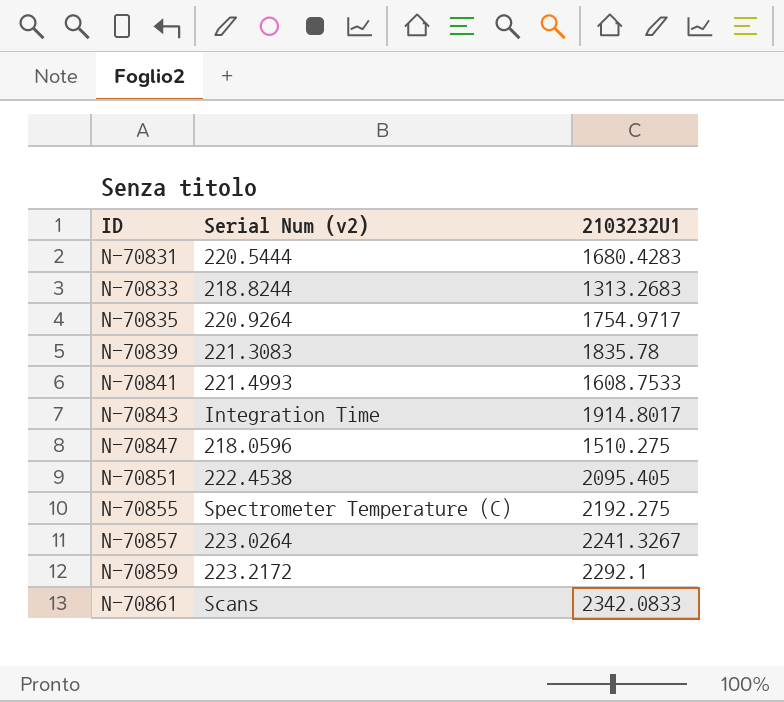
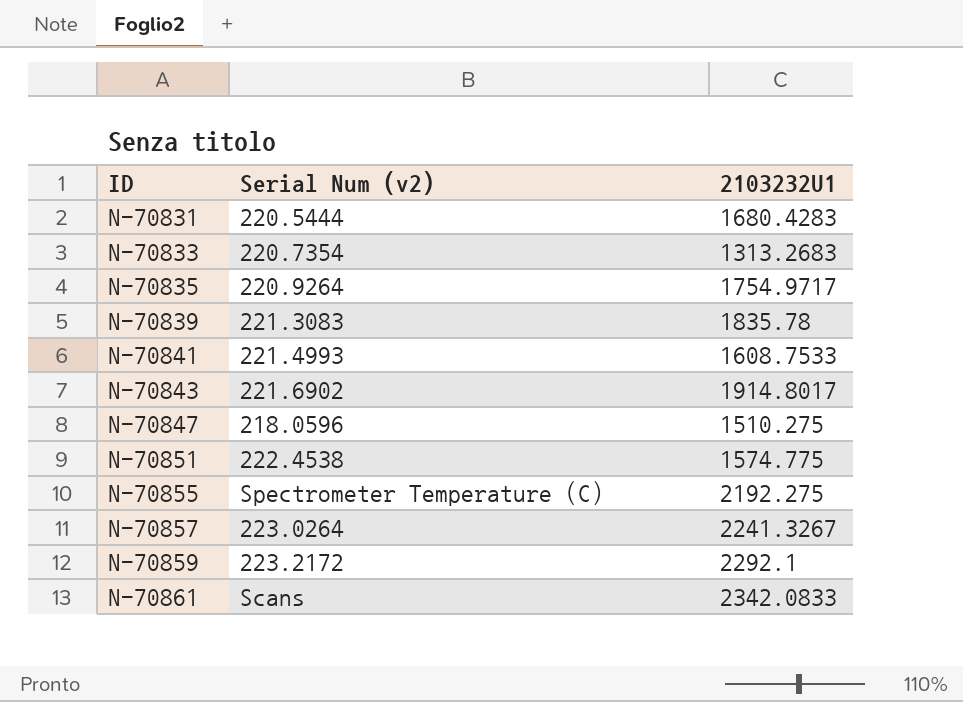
N-70833 | Serial Num (v2): 218.8244 -> 220.7354
N-70843 | Serial Num (v2): Integration Time -> 221.6902
N-70851 | 2103232U1: 2095.405 -> 1574.775

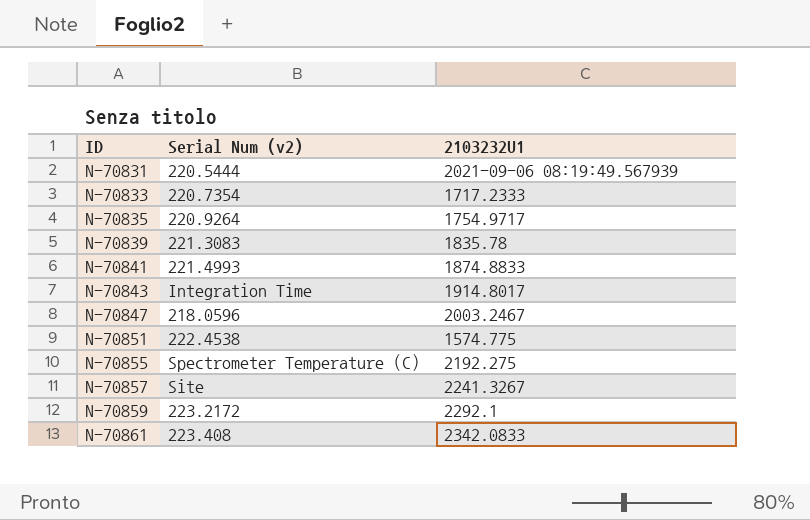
N-70831 | 2103232U1: 1680.4283 -> 2021-09-06 08:19:49.567939
N-70833 | 2103232U1: 1313.2683 -> 1717.2333
N-70841 | 2103232U1: 1608.7533 -> 1874.8833
N-70843 | Serial Num (v2): 221.6902 -> Integration Time
N-70847 | 2103232U1: 1510.275 -> 2003.2467
N-70857 | Serial Num (v2): 223.0264 -> Site
N-70861 | Serial Num (v2): Scans -> 223.408

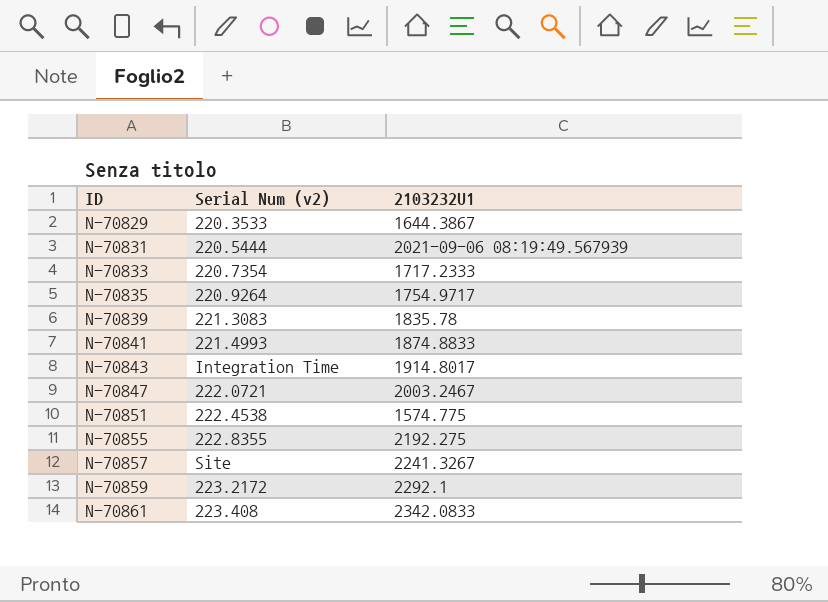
row N-70829: none -> 220.3533 | 1644.3867
N-70847 | Serial Num (v2): 218.0596 -> 222.0721
N-70855 | Serial Num (v2): Spectrometer Temperature (C) -> 222.8355

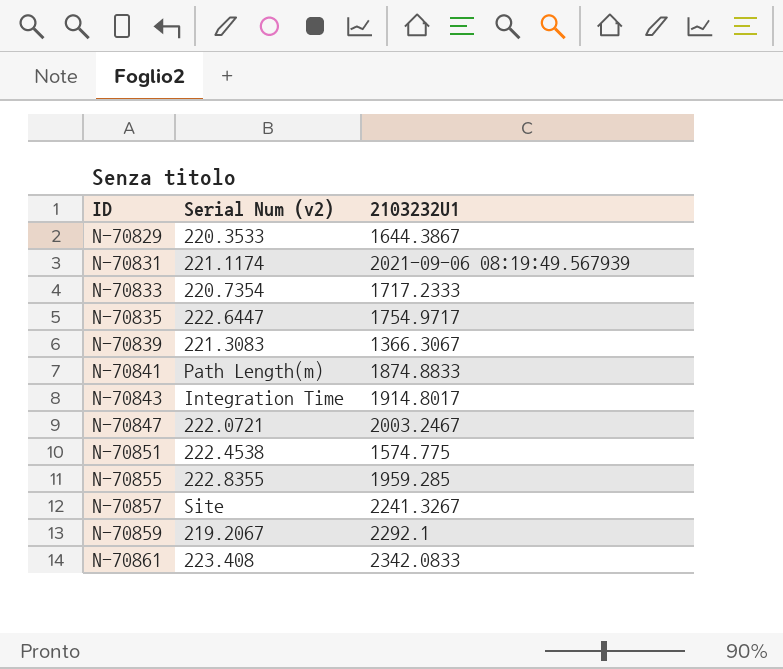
N-70831 | Serial Num (v2): 220.5444 -> 221.1174
N-70835 | Serial Num (v2): 220.9264 -> 222.6447
N-70839 | 2103232U1: 1835.78 -> 1366.3067
N-70841 | Serial Num (v2): 221.4993 -> Path Length(m)
N-70855 | 2103232U1: 2192.275 -> 1959.285
N-70859 | Serial Num (v2): 223.2172 -> 219.2067

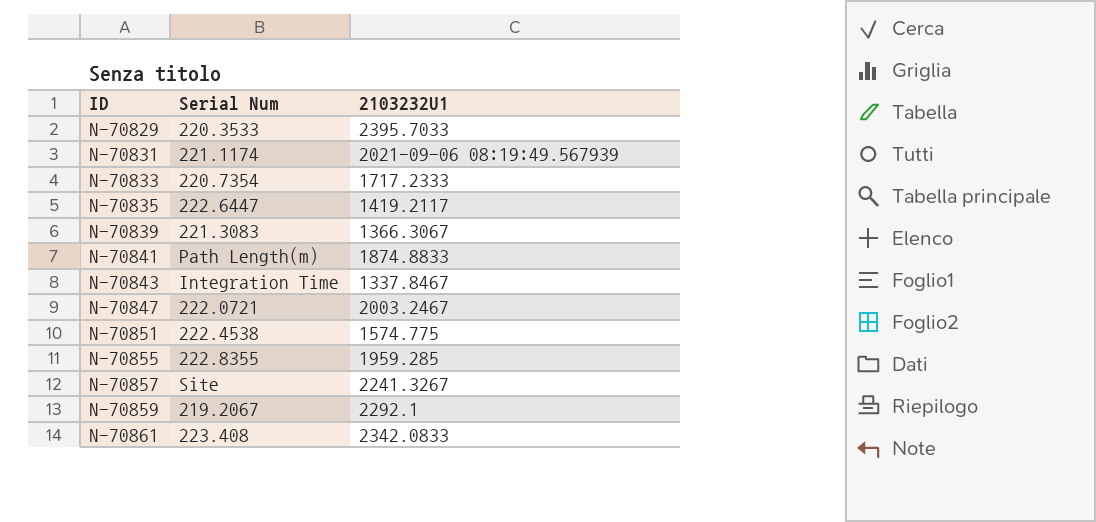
column name: Serial Num (v2) -> Serial Num
N-70829 | 2103232U1: 1644.3867 -> 2395.7033
N-70835 | 2103232U1: 1754.9717 -> 1419.2117
N-70843 | 2103232U1: 1914.8017 -> 1337.8467

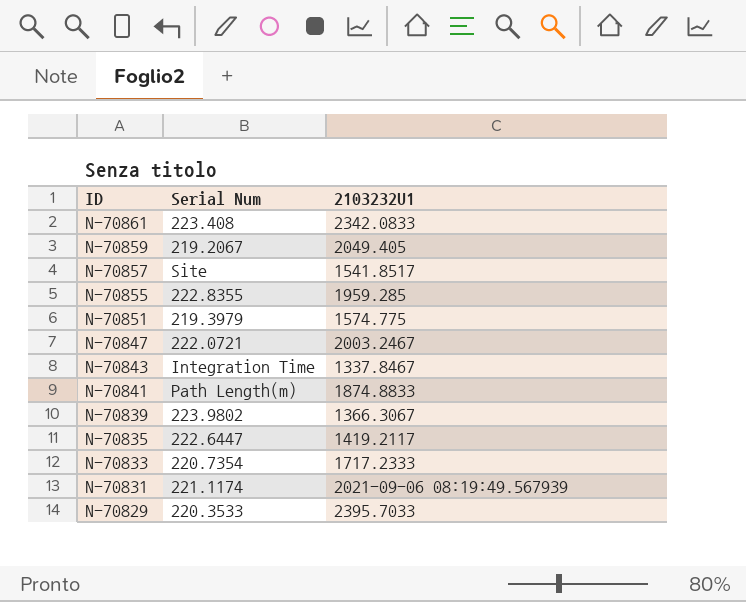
row order: ID ascending -> ID descending
N-70859 | 2103232U1: 2292.1 -> 2049.405
N-70857 | 2103232U1: 2241.3267 -> 1541.8517
N-70851 | Serial Num: 222.4538 -> 219.3979
N-70839 | Serial Num: 221.3083 -> 223.9802

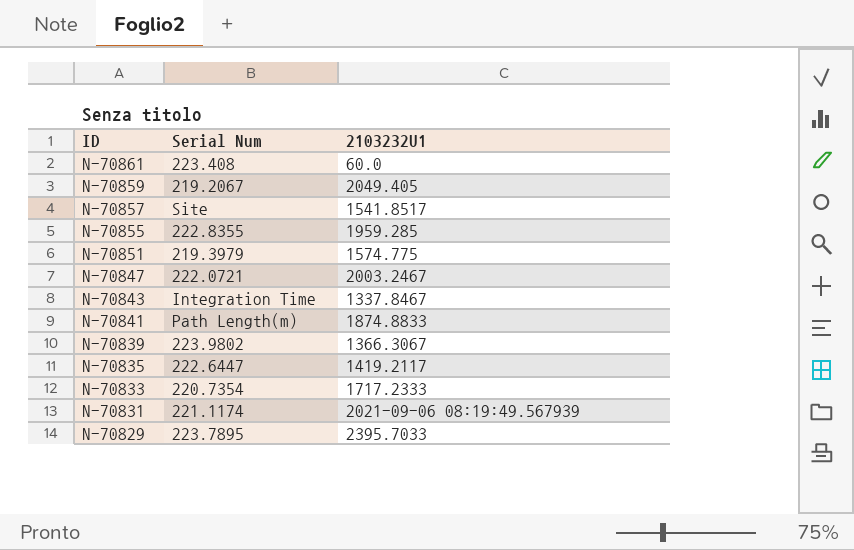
N-70861 | 2103232U1: 2342.0833 -> 60.0
N-70829 | Serial Num: 220.3533 -> 223.7895

